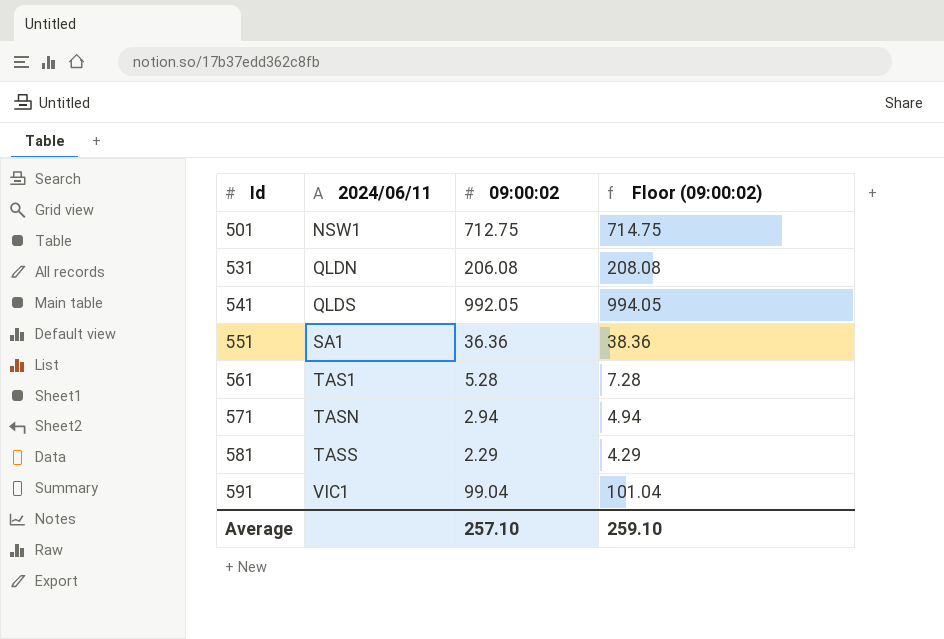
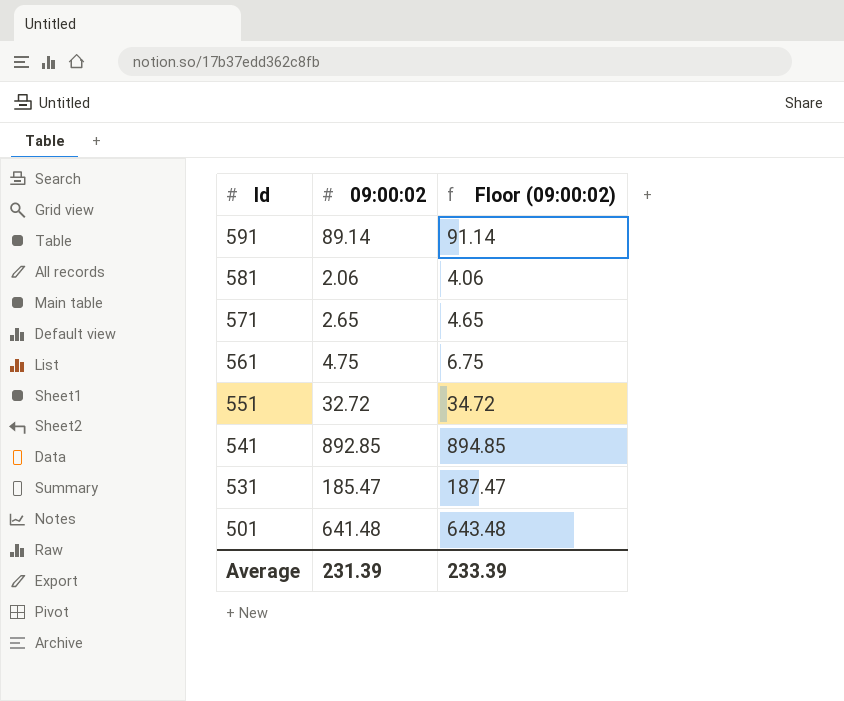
row order: Id ascending -> Id descending
column 2024/06/11 | position: 2 -> none
591 | 09:00:02: 99.04 -> 89.14
591 | Floor (09:00:02): 101.04 -> 91.14
581 | 09:00:02: 2.29 -> 2.06
581 | Floor (09:00:02): 4.29 -> 4.06
571 | 09:00:02: 2.94 -> 2.65
571 | Floor (09:00:02): 4.94 -> 4.65
561 | 09:00:02: 5.28 -> 4.75
561 | Floor (09:00:02): 7.28 -> 6.75
551 | 09:00:02: 36.36 -> 32.72
551 | Floor (09:00:02): 38.36 -> 34.72
541 | 09:00:02: 992.05 -> 892.85
541 | Floor (09:00:02): 994.05 -> 894.85
531 | 09:00:02: 206.08 -> 185.47
531 | Floor (09:00:02): 208.08 -> 187.47
501 | 09:00:02: 712.75 -> 641.48
501 | Floor (09:00:02): 714.75 -> 643.48
Average | 09:00:02: 257.10 -> 231.39
Average | Floor (09:00:02): 259.10 -> 233.39

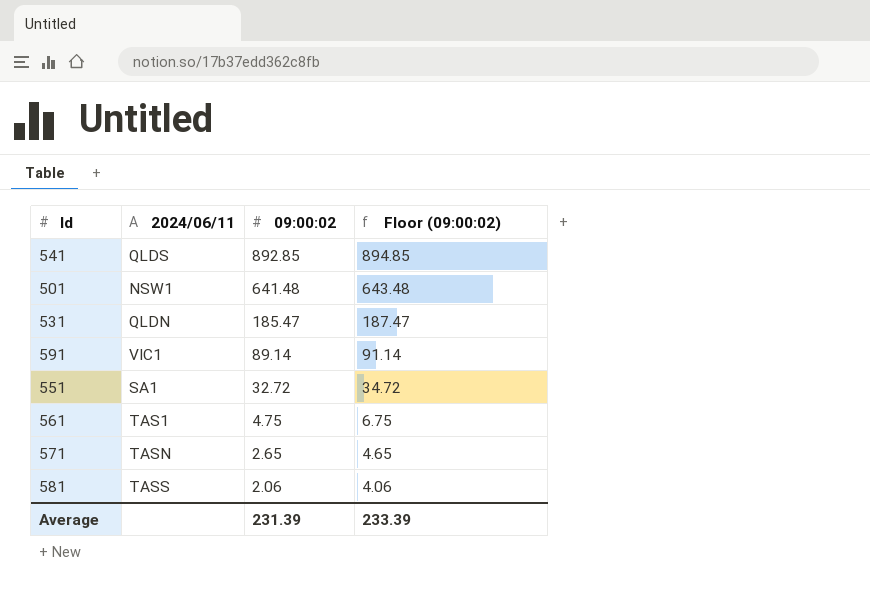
row order: Id descending -> 09:00:02 descending
column 2024/06/11 | position: none -> 2

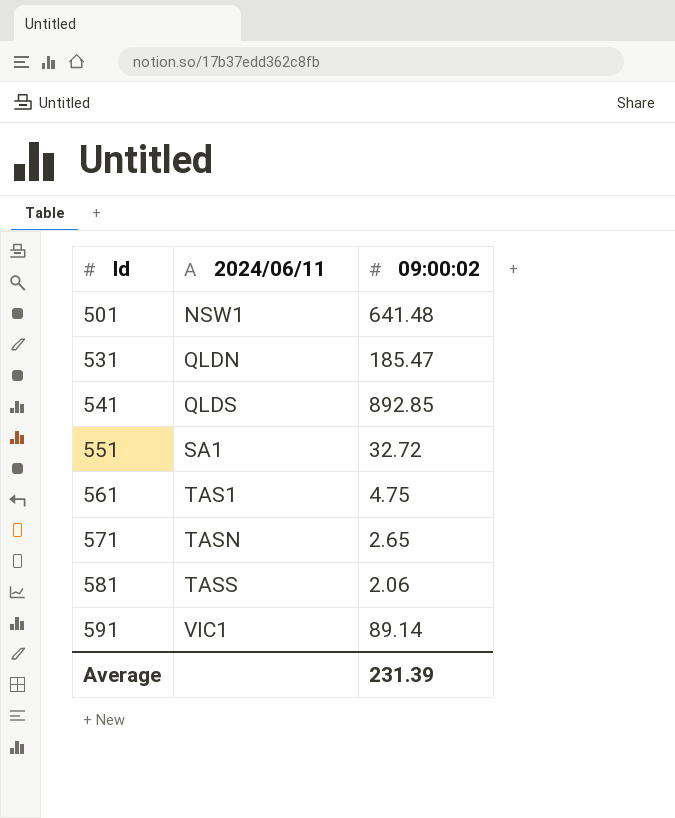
row order: 09:00:02 descending -> Id ascending
column Floor (09:00:02) | formula: [09:00:02] + 2 -> none

